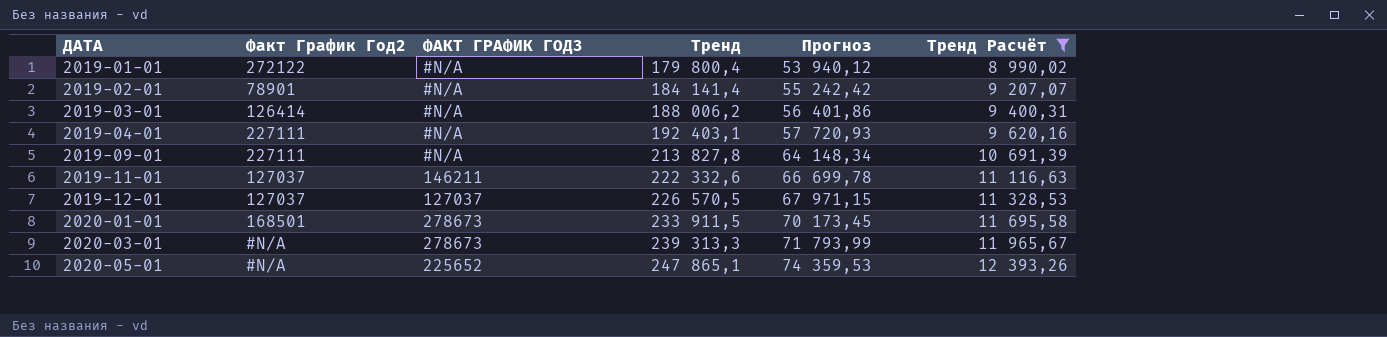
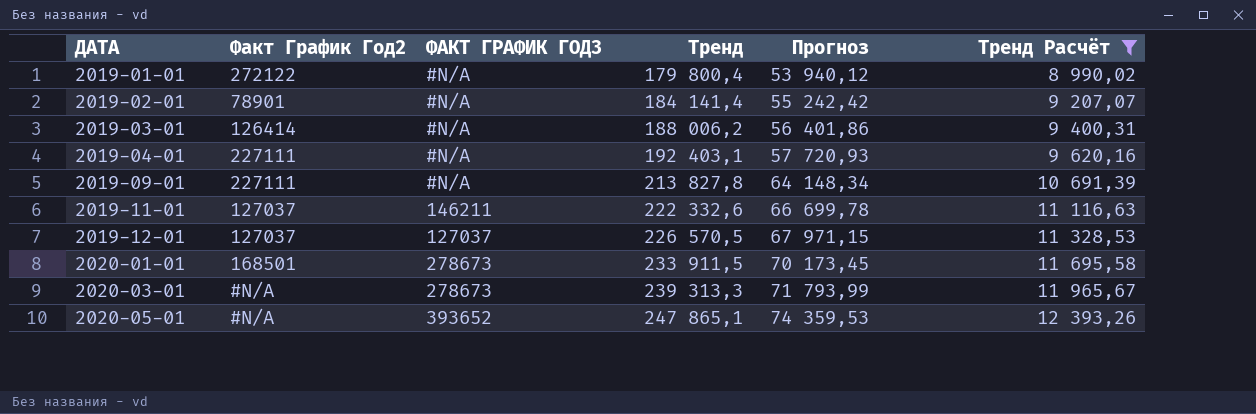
2020-05-01 | ФАКТ ГРАФИК ГОД3: 225652 -> 393652

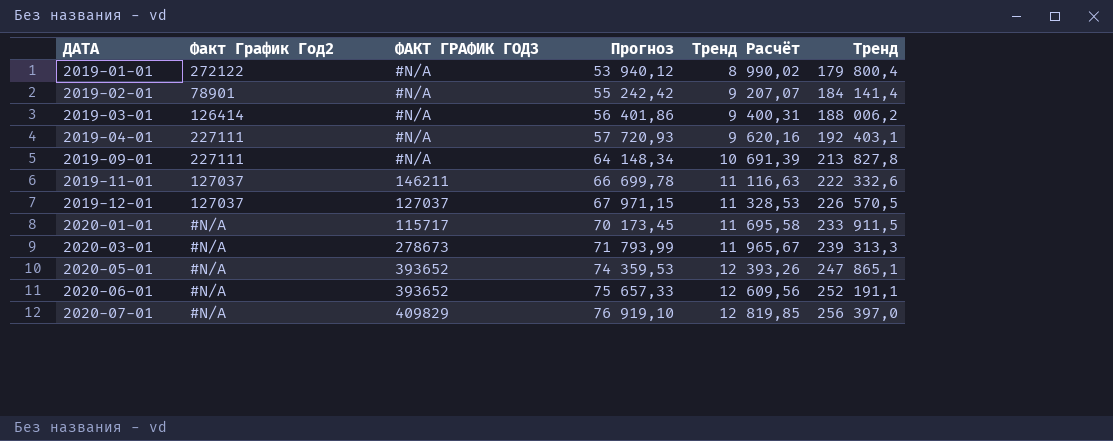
filter: Тренд Расчёт <= 12 393,26 -> none
column Тренд | position: 4 -> 6
2020-01-01 | Факт График Год2: 168501 -> #N/A
2020-01-01 | ФАКТ ГРАФИК ГОД3: 278673 -> 115717

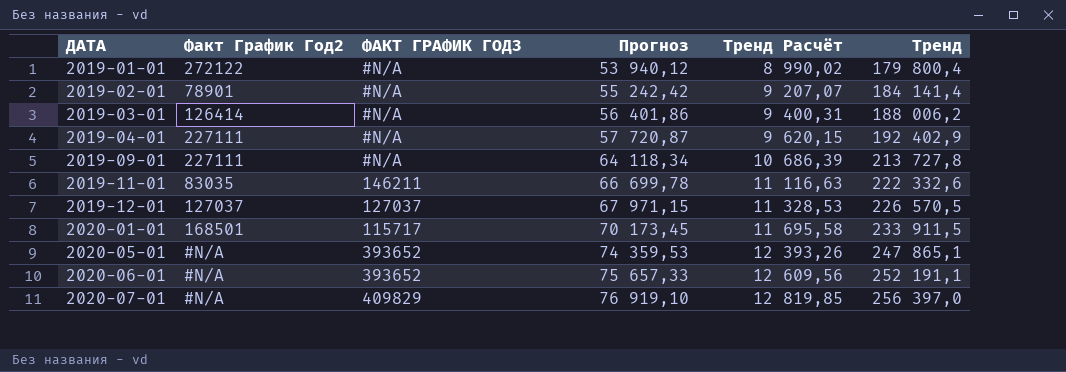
row 2020-03-01: #N/A | 278673 | 71 793,99 | 11 965,67 | 239 313,3 -> none
2019-04-01 | Прогноз: 57 720,93 -> 57 720,87
2019-04-01 | Тренд Расчёт: 9 620,16 -> 9 620,15
2019-04-01 | Тренд: 192 403,1 -> 192 402,9
2019-09-01 | Прогноз: 64 148,34 -> 64 118,34
2019-09-01 | Тренд Расчёт: 10 691,39 -> 10 686,39
2019-09-01 | Тренд: 213 827,8 -> 213 727,8
2019-11-01 | Факт График Год2: 127037 -> 83035
2020-01-01 | Факт График Год2: #N/A -> 168501

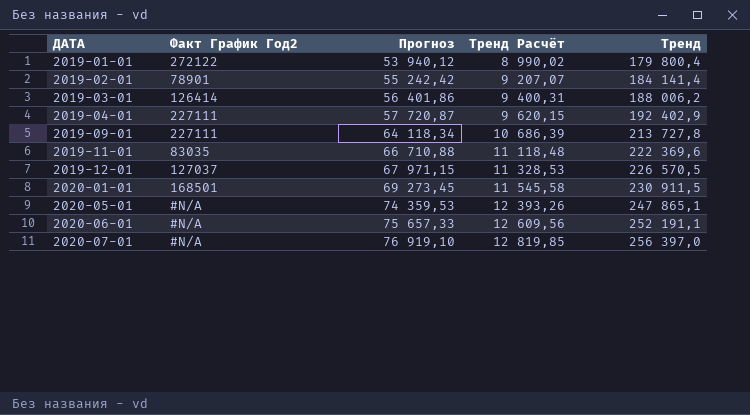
column ФАКТ ГРАФИК ГОД3 | position: 3 -> none
2019-11-01 | Прогноз: 66 699,78 -> 66 710,88
2019-11-01 | Тренд Расчёт: 11 116,63 -> 11 118,48
2019-11-01 | Тренд: 222 332,6 -> 222 369,6
2020-01-01 | Прогноз: 70 173,45 -> 69 273,45
2020-01-01 | Тренд Расчёт: 11 695,58 -> 11 545,58
2020-01-01 | Тренд: 233 911,5 -> 230 911,5

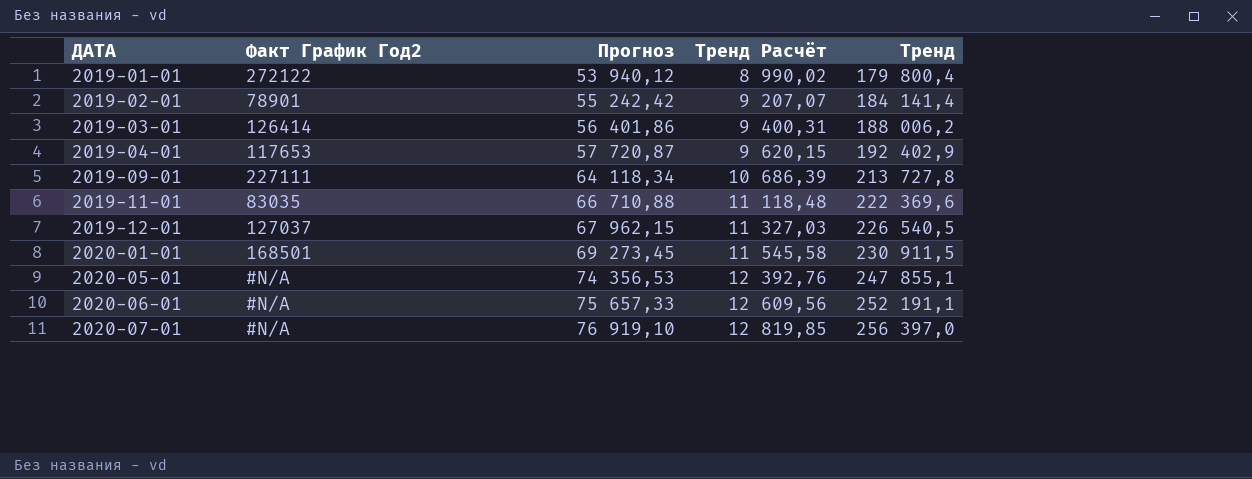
2019-04-01 | Факт График Год2: 227111 -> 117653
2019-12-01 | Прогноз: 67 971,15 -> 67 962,15
2019-12-01 | Тренд Расчёт: 11 328,53 -> 11 327,03
2019-12-01 | Тренд: 226 570,5 -> 226 540,5
2020-05-01 | Прогноз: 74 359,53 -> 74 356,53
2020-05-01 | Тренд Расчёт: 12 393,26 -> 12 392,76
2020-05-01 | Тренд: 247 865,1 -> 247 855,1

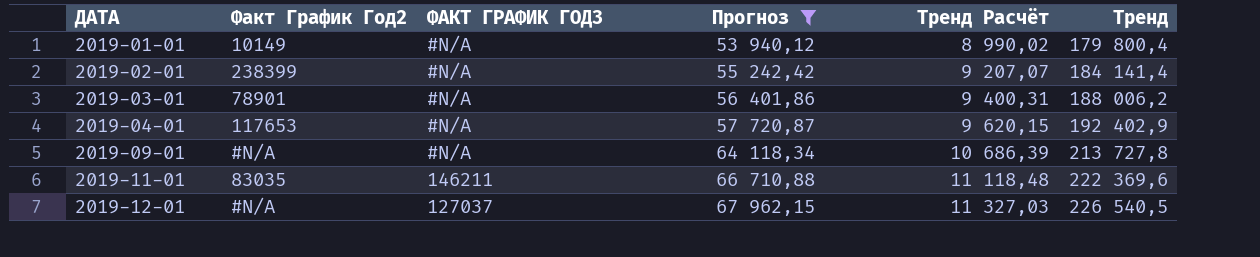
filter: none -> Прогноз <= 67 962,15
column ФАКТ ГРАФИК ГОД3 | position: none -> 3
2019-01-01 | Факт График Год2: 272122 -> 10149
2019-02-01 | Факт График Год2: 78901 -> 238399
2019-03-01 | Факт График Год2: 126414 -> 78901
2019-09-01 | Факт График Год2: 227111 -> #N/A
2019-12-01 | Факт График Год2: 127037 -> #N/A

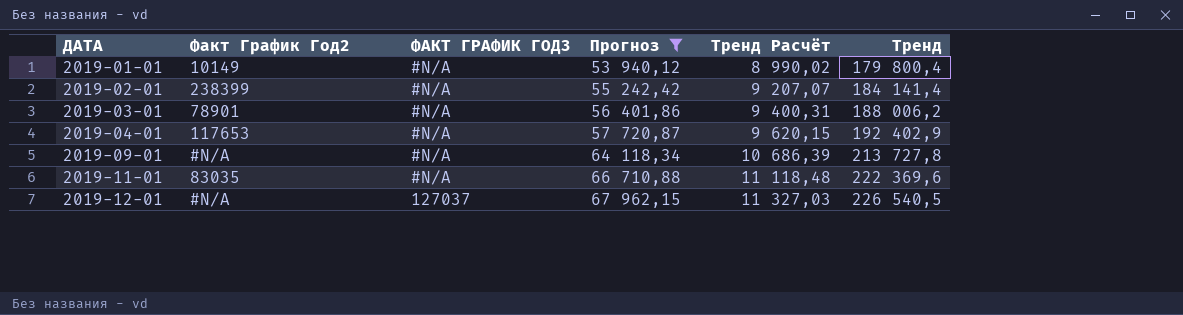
2019-11-01 | ФАКТ ГРАФИК ГОД3: 146211 -> #N/A

